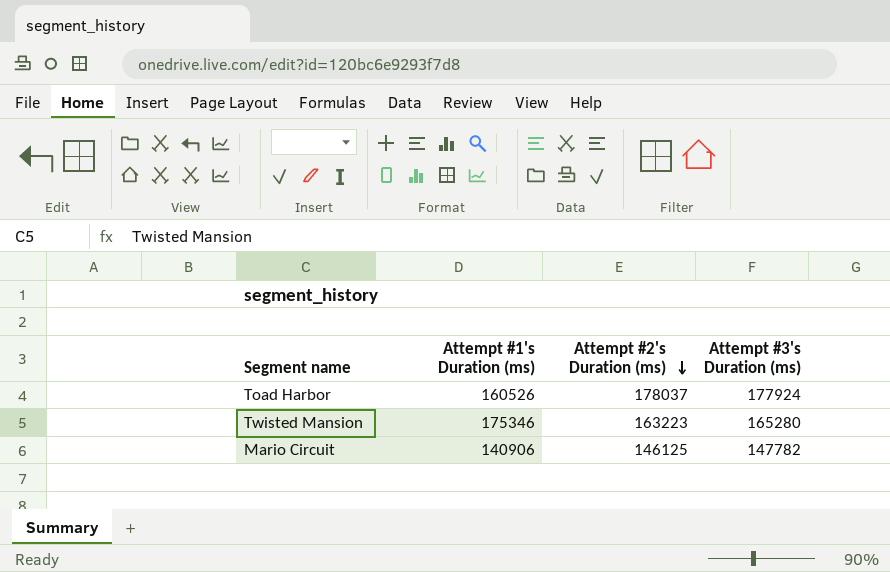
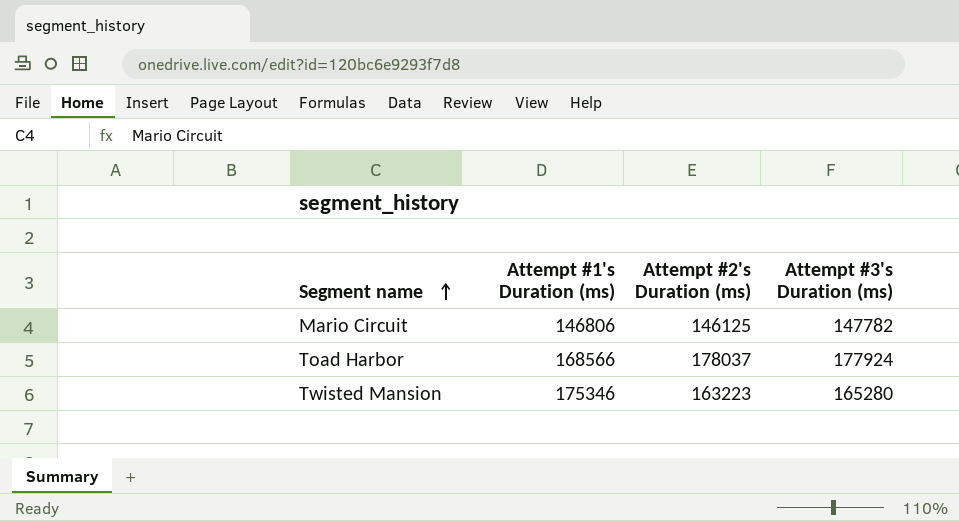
row order: Attempt #2's Duration (ms) descending -> Segment name ascending
Mario Circuit | Attempt #1's Duration (ms): 140906 -> 146806
Toad Harbor | Attempt #1's Duration (ms): 160526 -> 168566

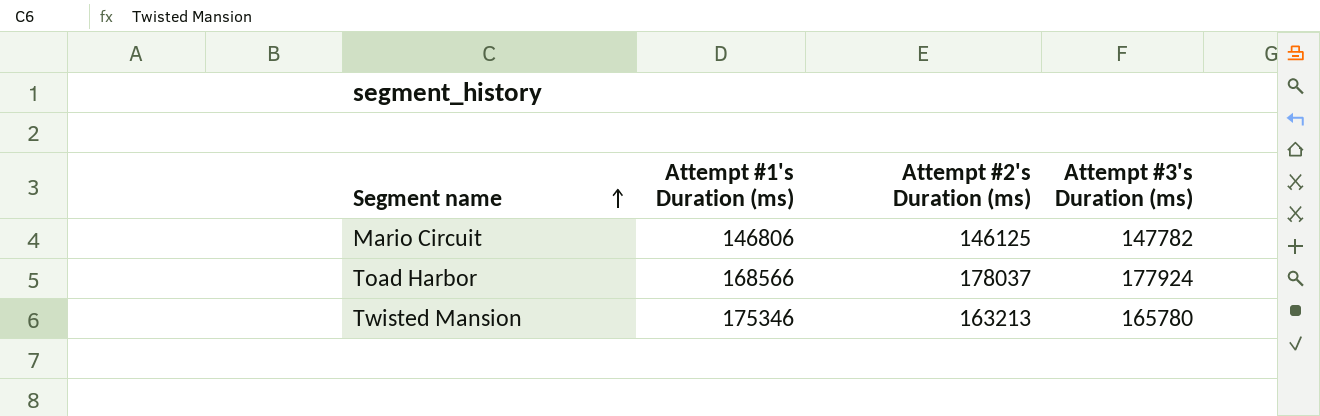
Twisted Mansion | Attempt #2's Duration (ms): 163223 -> 163213
Twisted Mansion | Attempt #3's Duration (ms): 165280 -> 165780

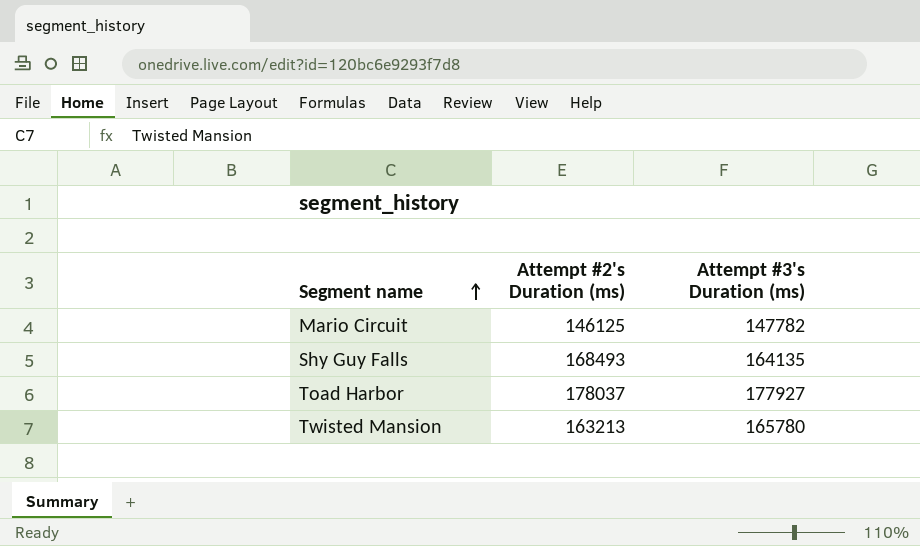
column Attempt #1's Duration (ms) | position: 2 -> none
row Shy Guy Falls: none -> 168493 | 164135
Toad Harbor | Attempt #3's Duration (ms): 177924 -> 177927

